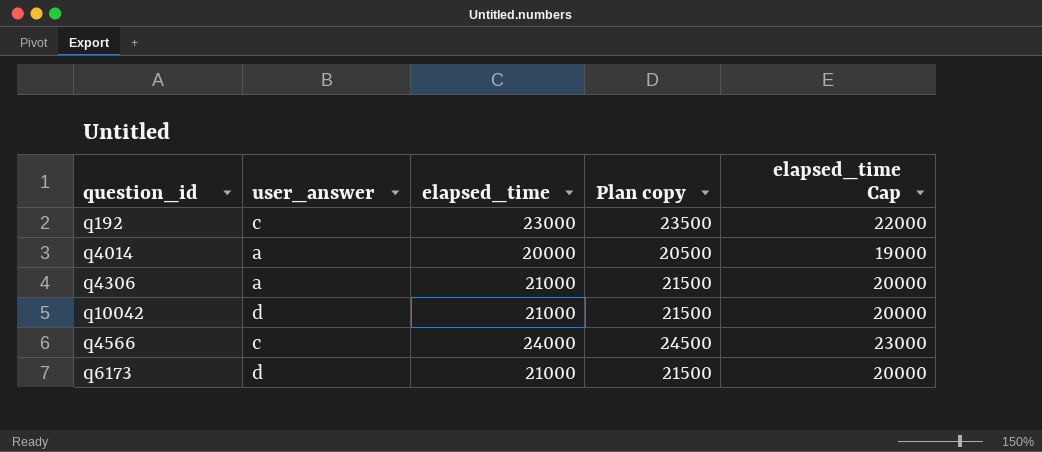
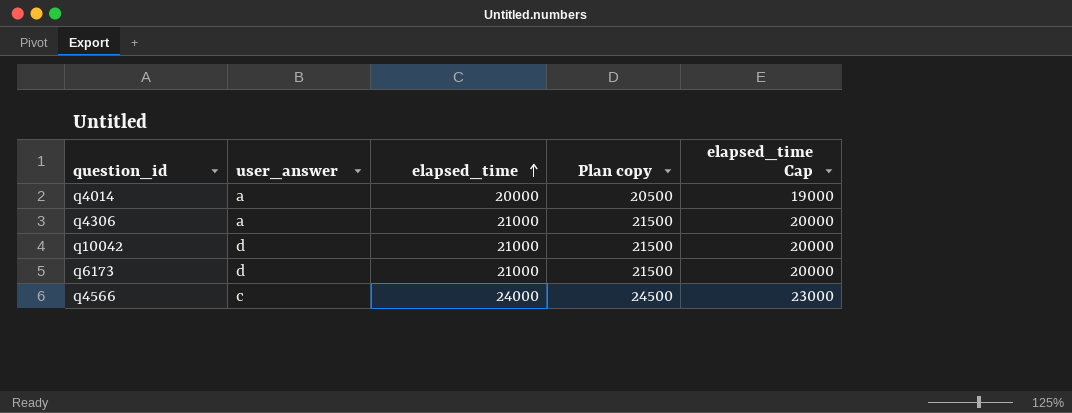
row order: none -> elapsed_time ascending
row q192: c | 23000 | 23500 | 22000 -> none

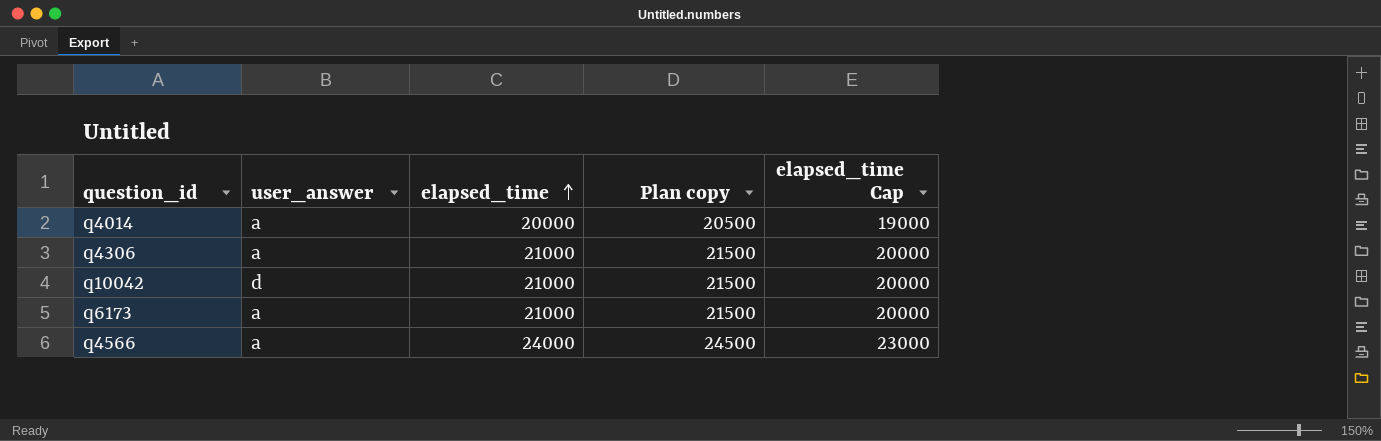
q6173 | user_answer: d -> a
q4566 | user_answer: c -> a

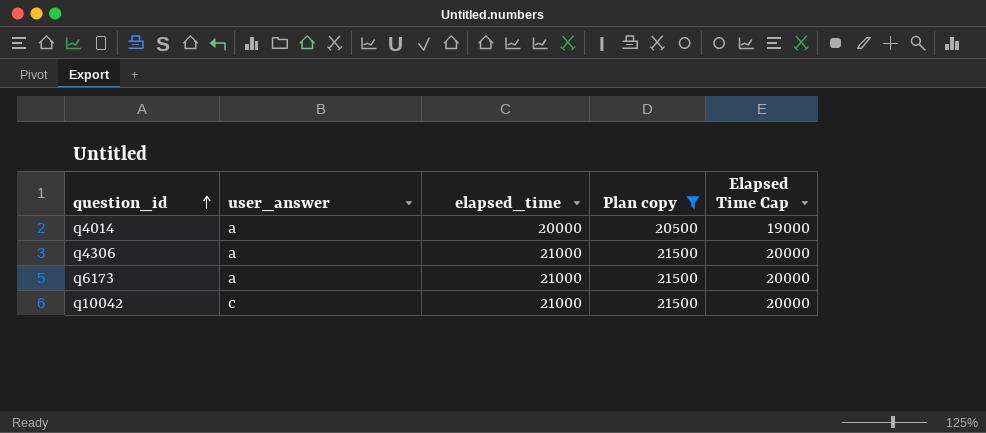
filter: none -> Plan copy != 24500
row order: elapsed_time ascending -> question_id ascending
column name: elapsed_time Cap -> Elapsed Time Cap
q10042 | user_answer: d -> c

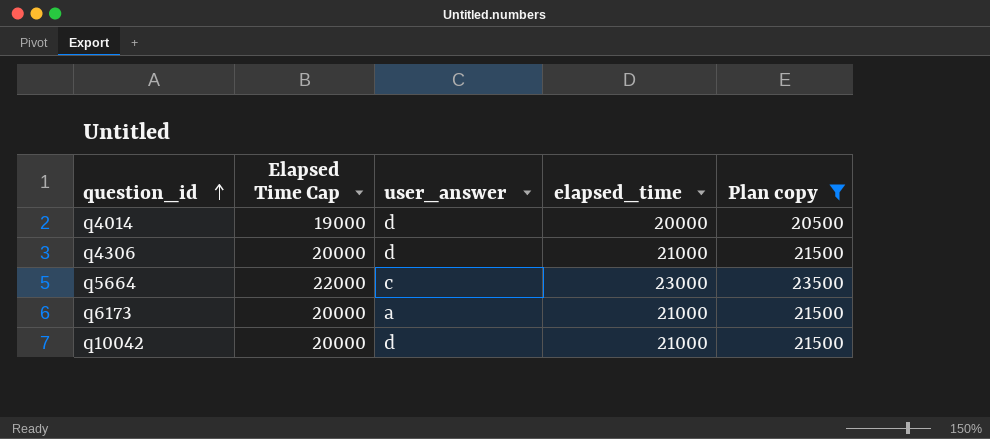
column Elapsed Time Cap | position: 5 -> 2
q4014 | user_answer: a -> d
q4306 | user_answer: a -> d
row q5664: none -> 22000 | c | 23000 | 23500
q10042 | user_answer: c -> d

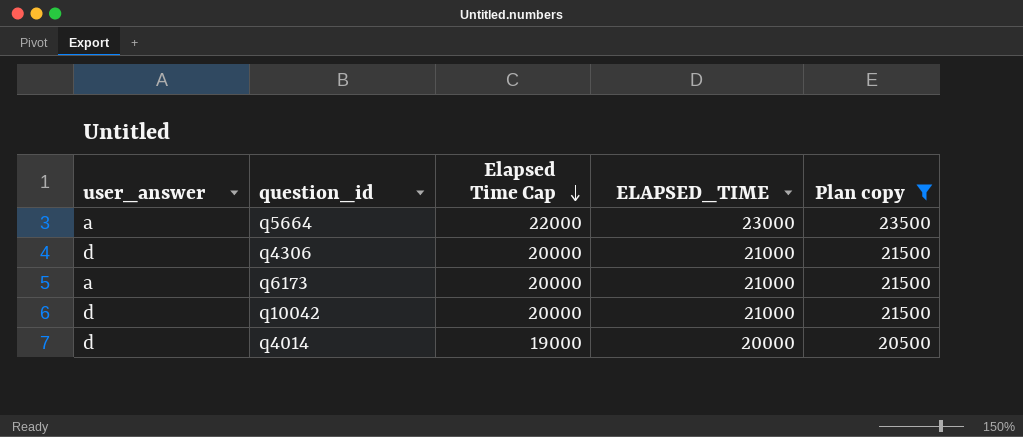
row order: question_id ascending -> Elapsed Time Cap descending
column user_answer | position: 3 -> 1
column name: elapsed_time -> ELAPSED_TIME
q5664 | user_answer: c -> a

